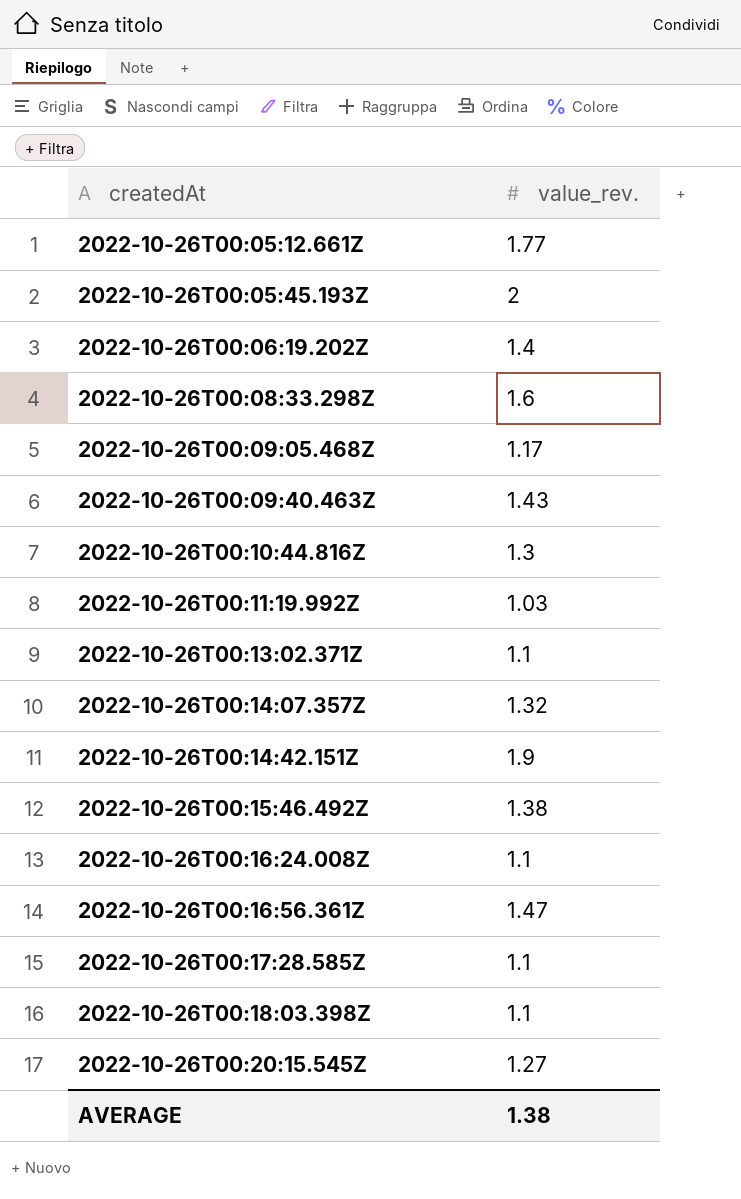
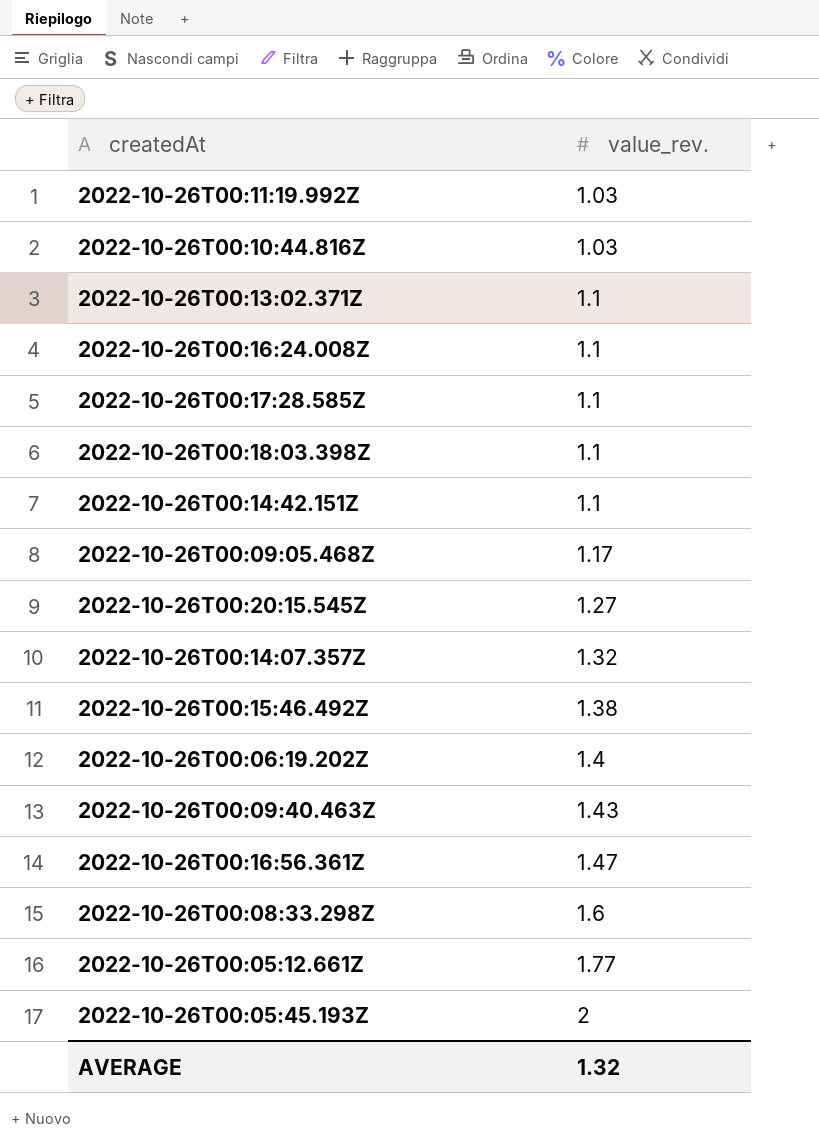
row order: createdAt ascending -> value_rev. ascending
2022-10-26T00:10:44.816Z | value_rev.: 1.3 -> 1.03
2022-10-26T00:14:42.151Z | value_rev.: 1.9 -> 1.1
AVERAGE | value_rev.: 1.38 -> 1.32

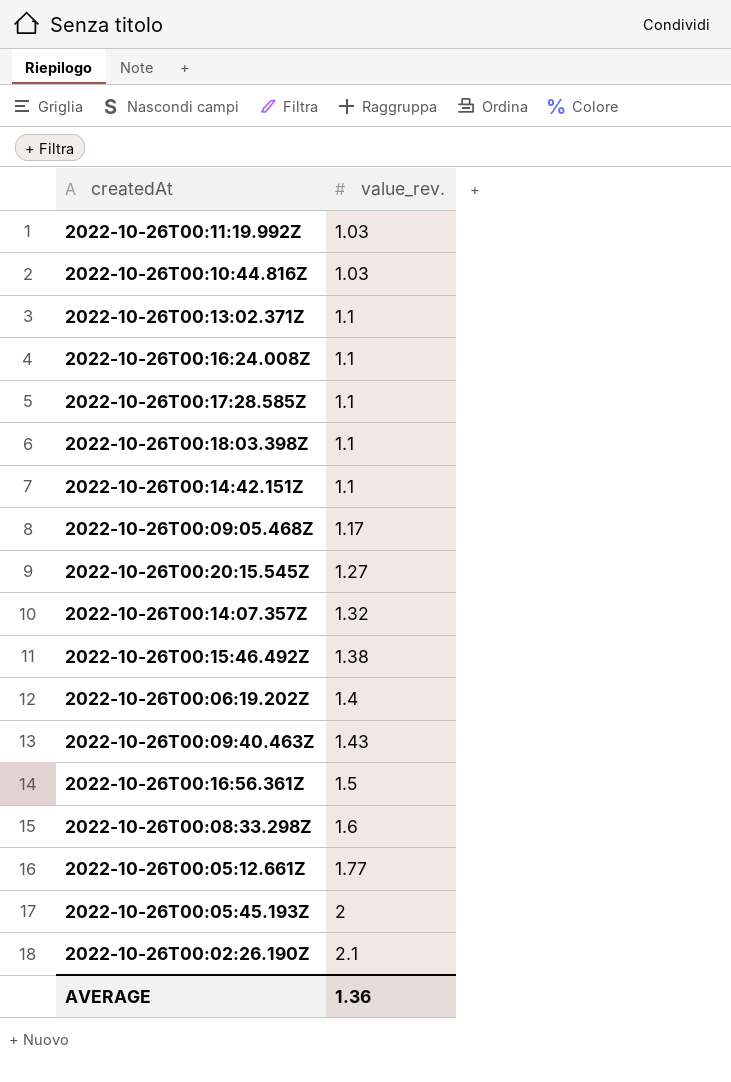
2022-10-26T00:16:56.361Z | value_rev.: 1.47 -> 1.5
row 2022-10-26T00:02:26.190Z: none -> 2.1
AVERAGE | value_rev.: 1.32 -> 1.36

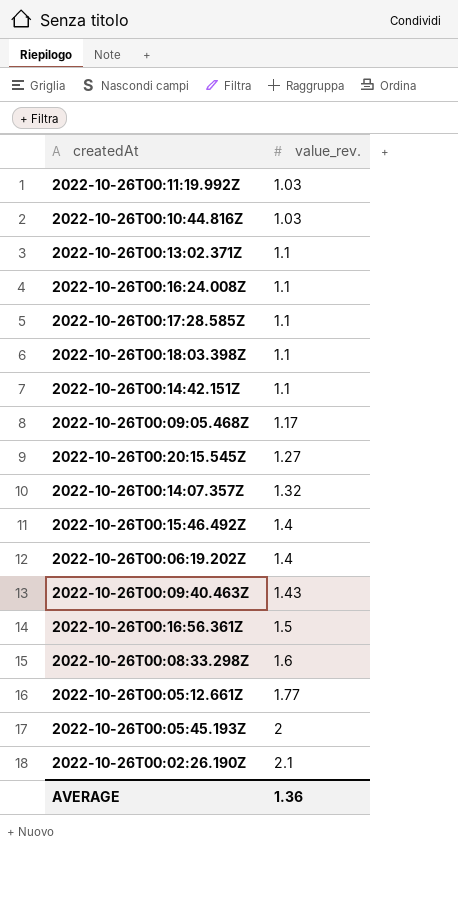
2022-10-26T00:15:46.492Z | value_rev.: 1.38 -> 1.4

